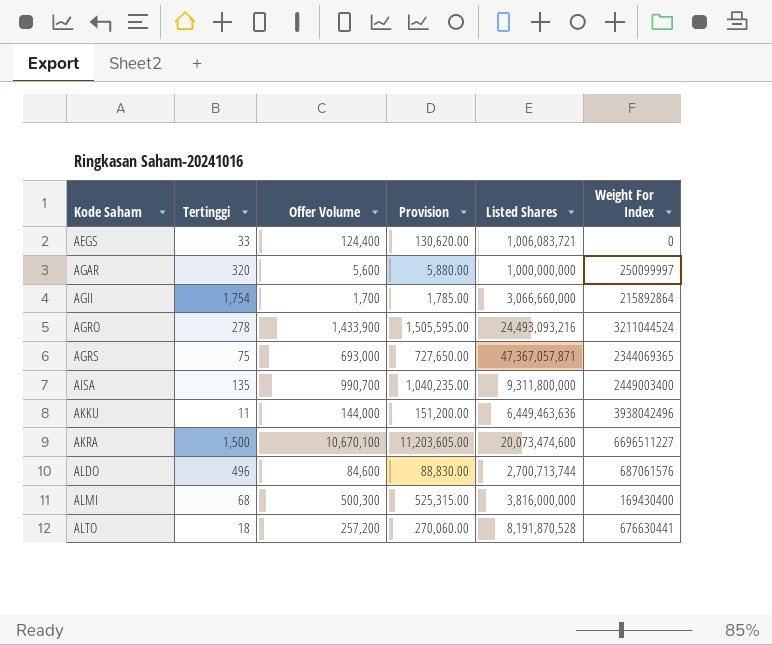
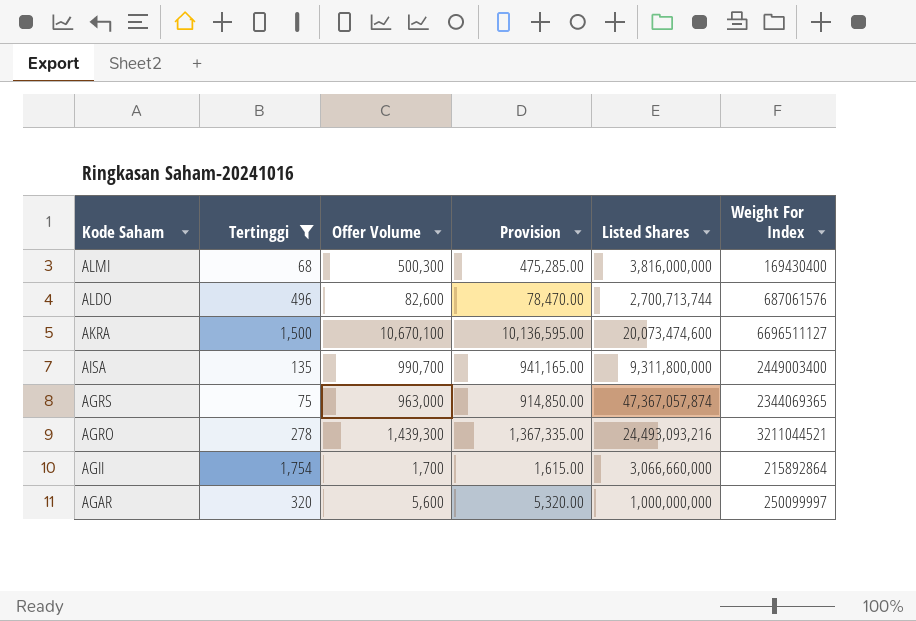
filter: none -> Tertinggi >= 68
row order: Kode Saham ascending -> Kode Saham descending
column Provision | formula: [Offer Volume] * 1.05 -> [Offer Volume] * 0.95
ALDO | Offer Volume: 84,600 -> 82,600
AKRA | Weight For Index: 6696511227 -> 6696511127
AGRS | Offer Volume: 693,000 -> 963,000
AGRS | Listed Shares: 47,367,057,871 -> 47,367,057,874
AGRO | Offer Volume: 1,433,900 -> 1,439,300
AGRO | Weight For Index: 3211044524 -> 3211044521

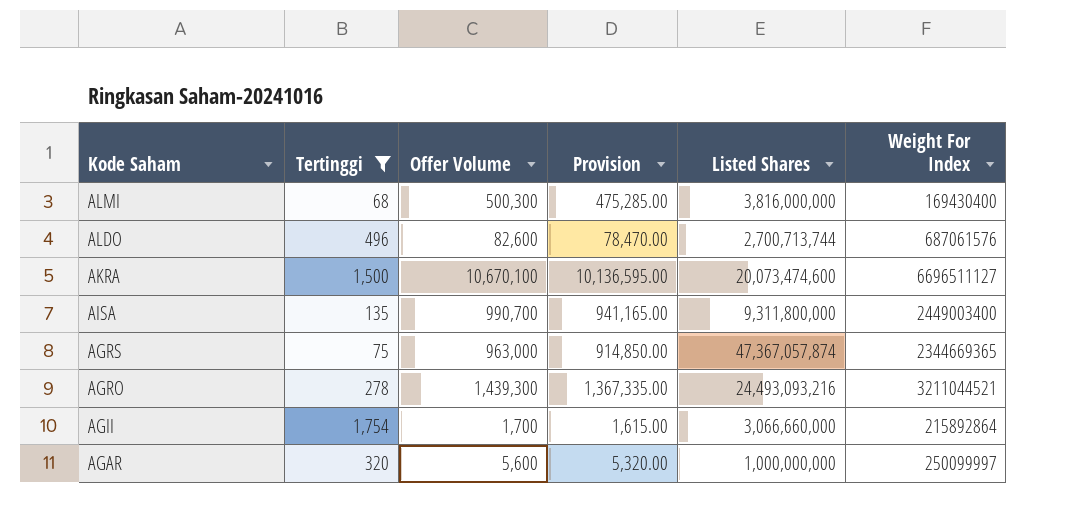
AGRS | Weight For Index: 2344069365 -> 2344669365

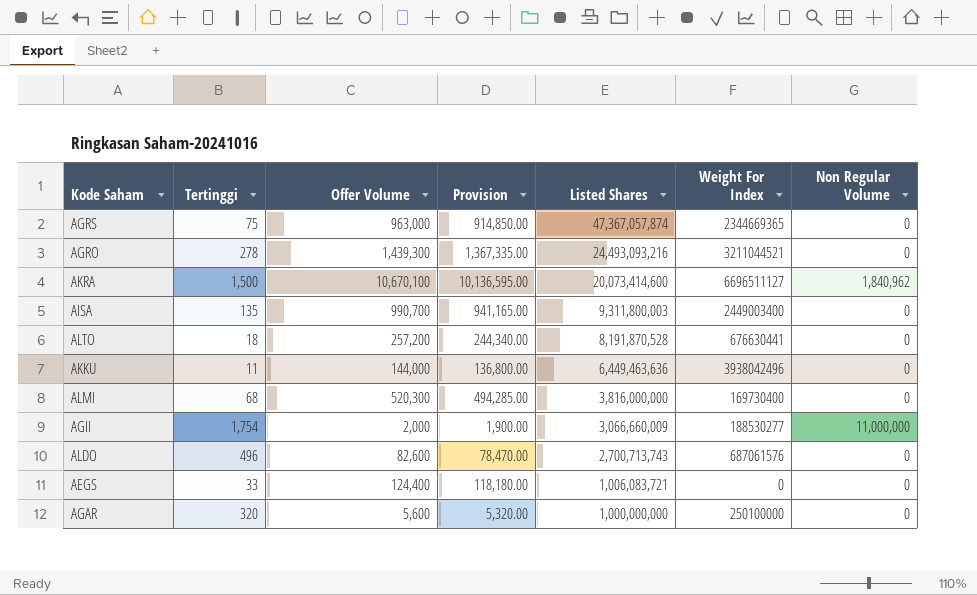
filter: Tertinggi >= 68 -> none
row order: Kode Saham descending -> Listed Shares descending
column Non Regular Volume | position: none -> 7
AKRA | Listed Shares: 20,073,474,600 -> 20,073,414,600
AISA | Listed Shares: 9,311,800,000 -> 9,311,800,003
ALMI | Offer Volume: 500,300 -> 520,300
ALMI | Provision: 475,285.00 -> 494,285.00
ALMI | Weight For Index: 169430400 -> 169730400
AGII | Offer Volume: 1,700 -> 2,000
AGII | Provision: 1,615.00 -> 1,900.00
AGII | Listed Shares: 3,066,660,000 -> 3,066,660,009
AGII | Weight For Index: 215892864 -> 188530277
ALDO | Listed Shares: 2,700,713,744 -> 2,700,713,743
AGAR | Weight For Index: 250099997 -> 250100000

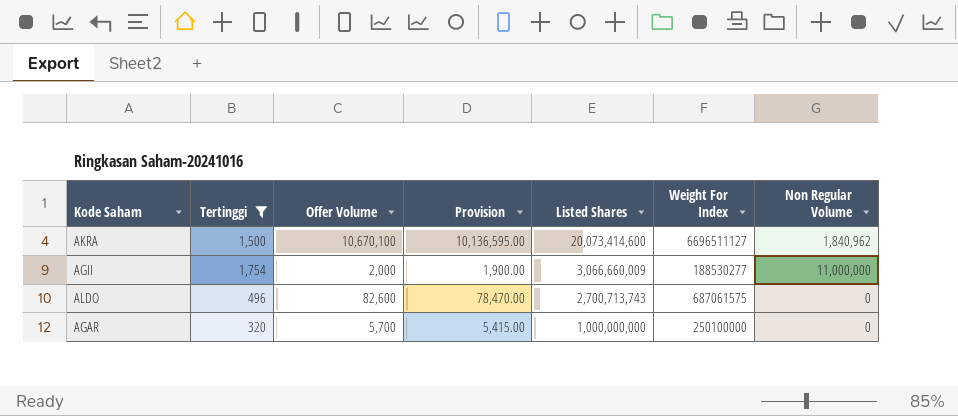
filter: none -> Tertinggi >= 320
ALDO | Weight For Index: 687061576 -> 687061575
AGAR | Offer Volume: 5,600 -> 5,700
AGAR | Provision: 5,320.00 -> 5,415.00

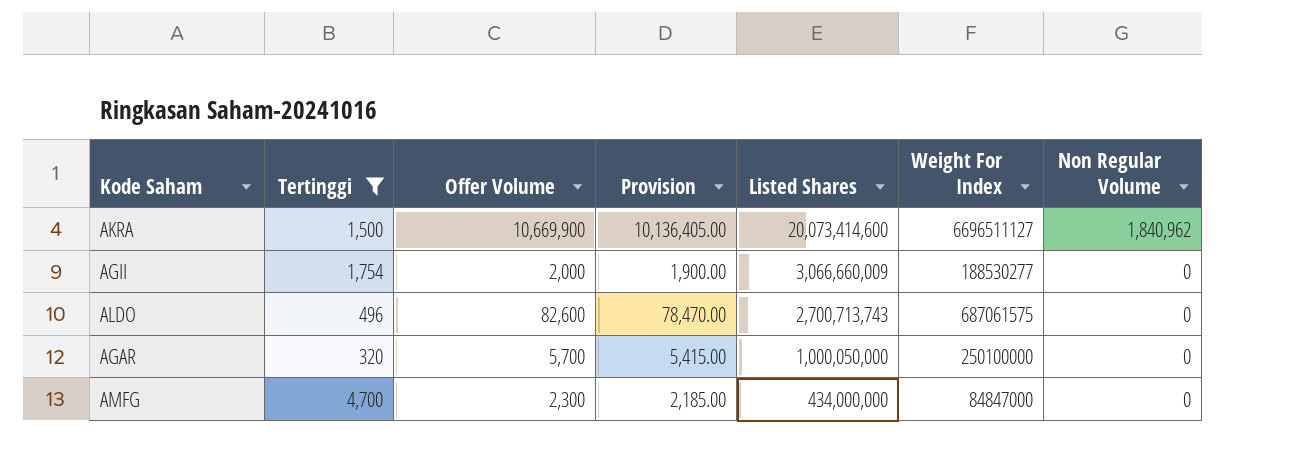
AKRA | Offer Volume: 10,670,100 -> 10,669,900
AKRA | Provision: 10,136,595.00 -> 10,136,405.00
AGII | Non Regular Volume: 11,000,000 -> 0
AGAR | Listed Shares: 1,000,000,000 -> 1,000,050,000
row AMFG: none -> 4,700 | 2,300 | 2,185.00 | 434,000,000 | 84847000 | 0

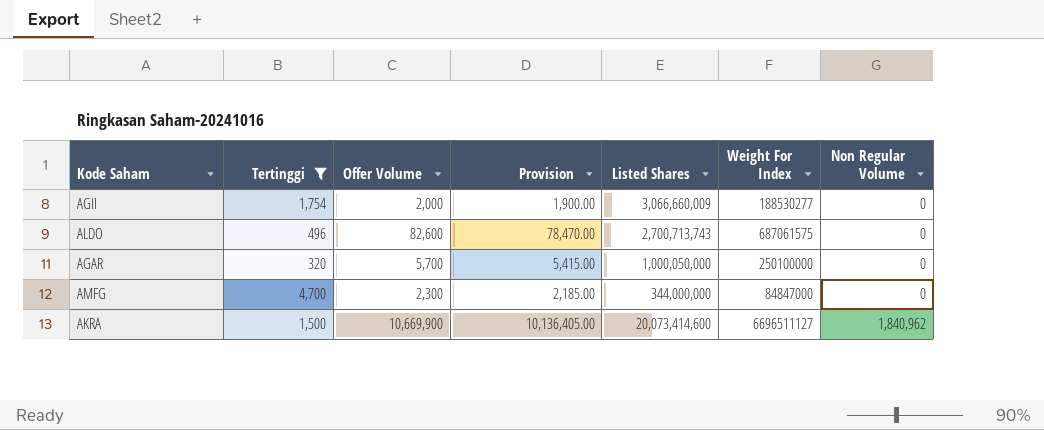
row order: Listed Shares descending -> Non Regular Volume ascending
AMFG | Listed Shares: 434,000,000 -> 344,000,000

